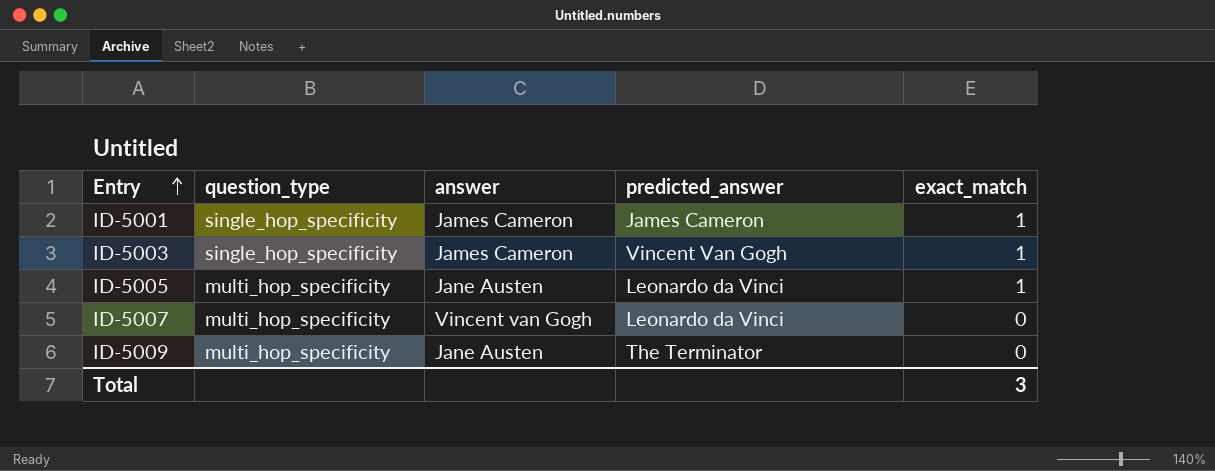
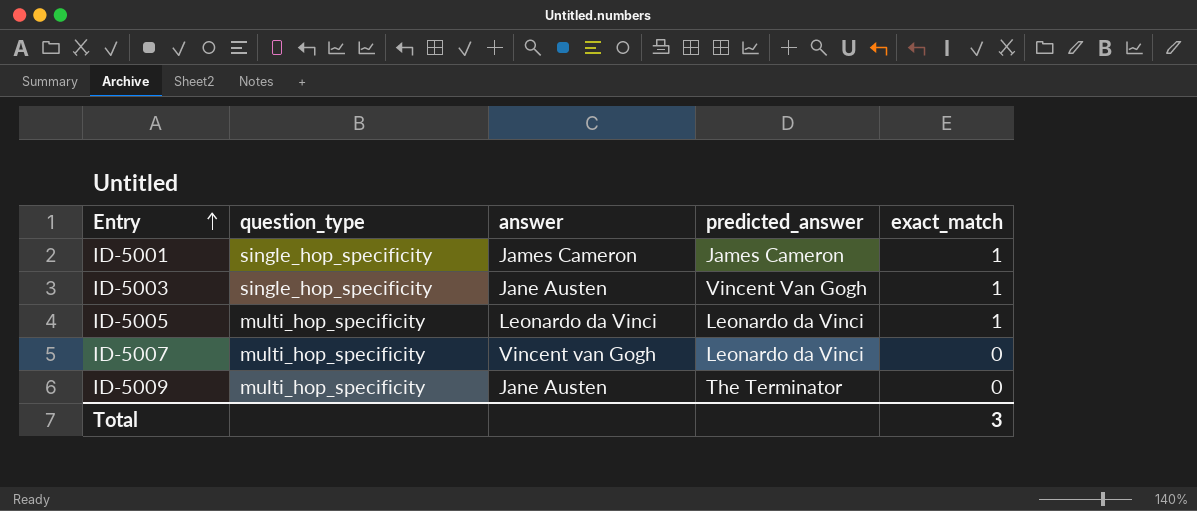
ID-5003 | answer: James Cameron -> Jane Austen
ID-5005 | answer: Jane Austen -> Leonardo da Vinci

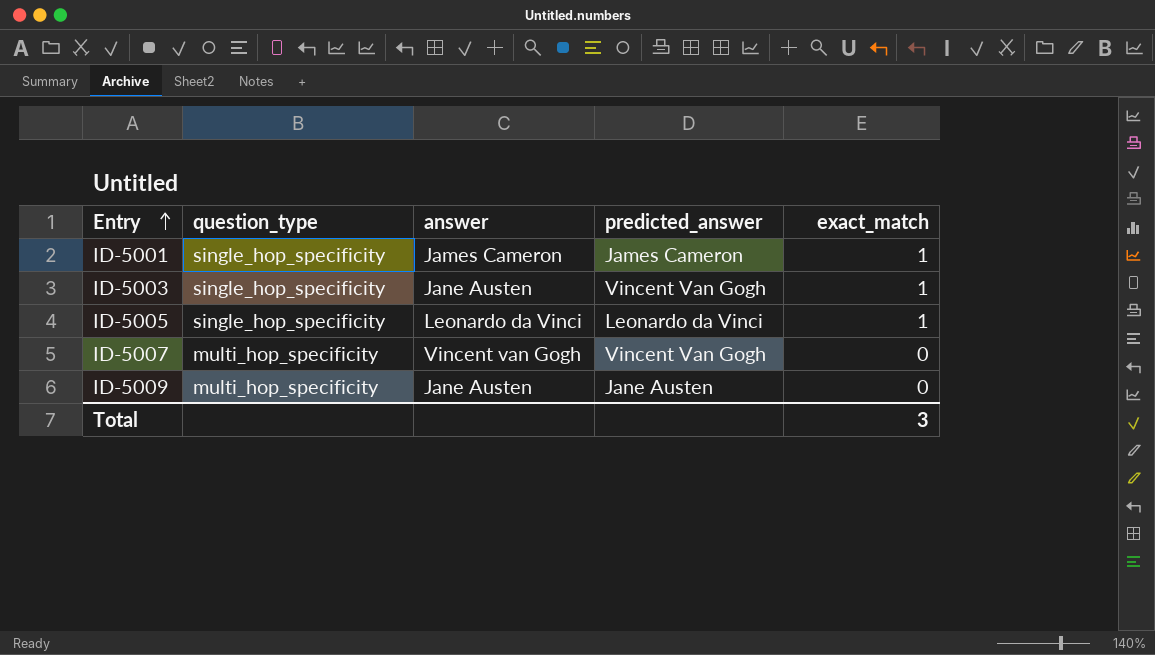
ID-5005 | question_type: multi_hop_specificity -> single_hop_specificity
ID-5007 | predicted_answer: Leonardo da Vinci -> Vincent Van Gogh
ID-5009 | predicted_answer: The Terminator -> Jane Austen

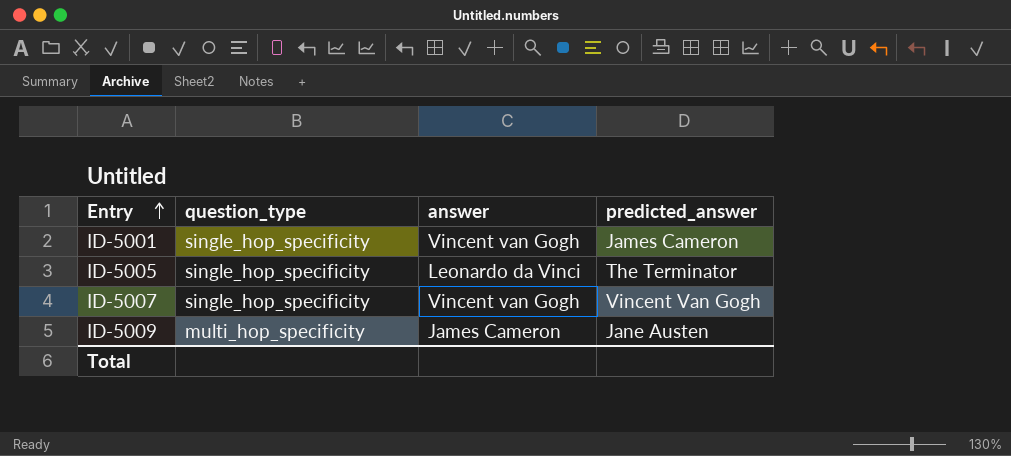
column exact_match | position: 5 -> none
row ID-5003: single_hop_specificity | Jane Austen | Vincent Van Gogh | 1 -> none
ID-5001 | answer: James Cameron -> Vincent van Gogh
ID-5005 | predicted_answer: Leonardo da Vinci -> The Terminator
ID-5007 | question_type: multi_hop_specificity -> single_hop_specificity
ID-5009 | answer: Jane Austen -> James Cameron

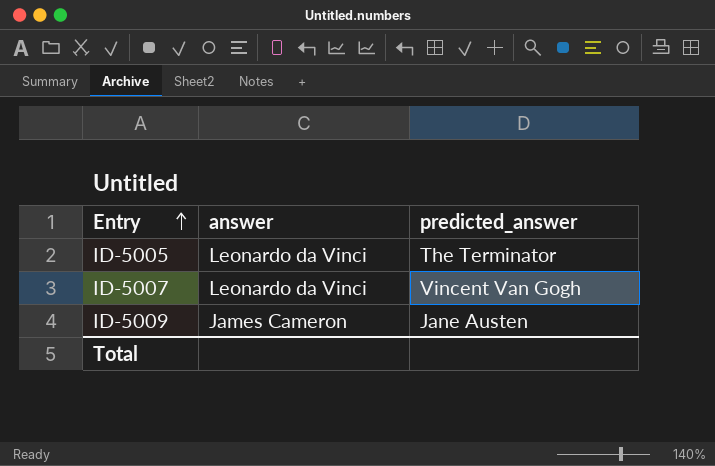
column question_type | position: 2 -> none
row ID-5001: single_hop_specificity | Vincent van Gogh | James Cameron -> none
ID-5007 | answer: Vincent van Gogh -> Leonardo da Vinci

